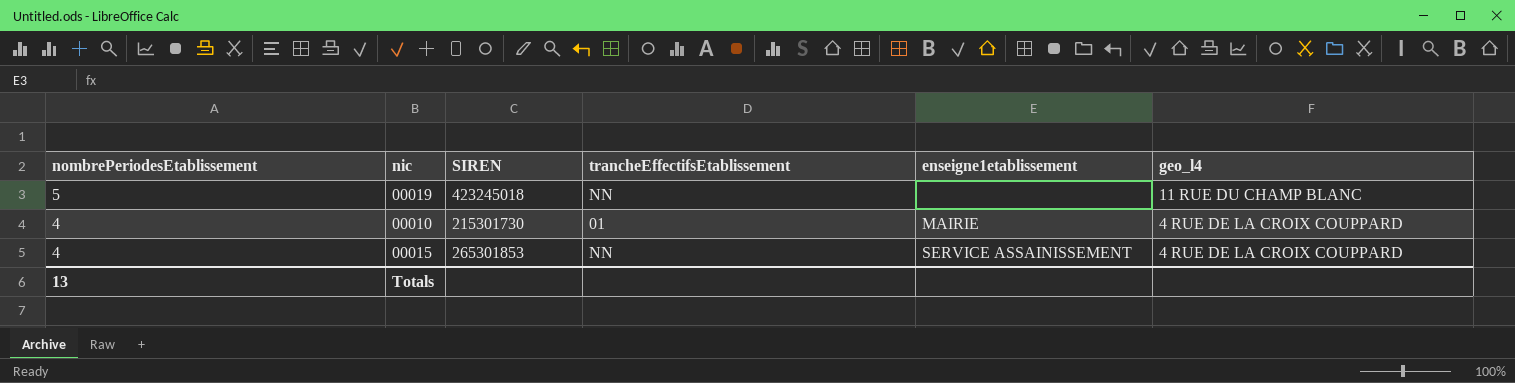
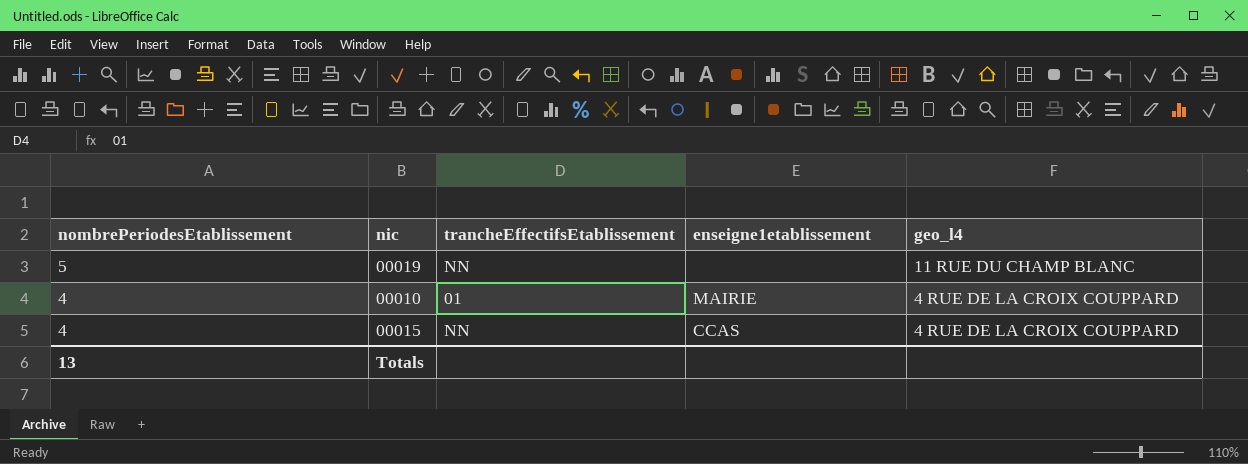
column SIREN | position: 3 -> none
00015 | enseigne1etablissement: SERVICE ASSAINISSEMENT -> CCAS

